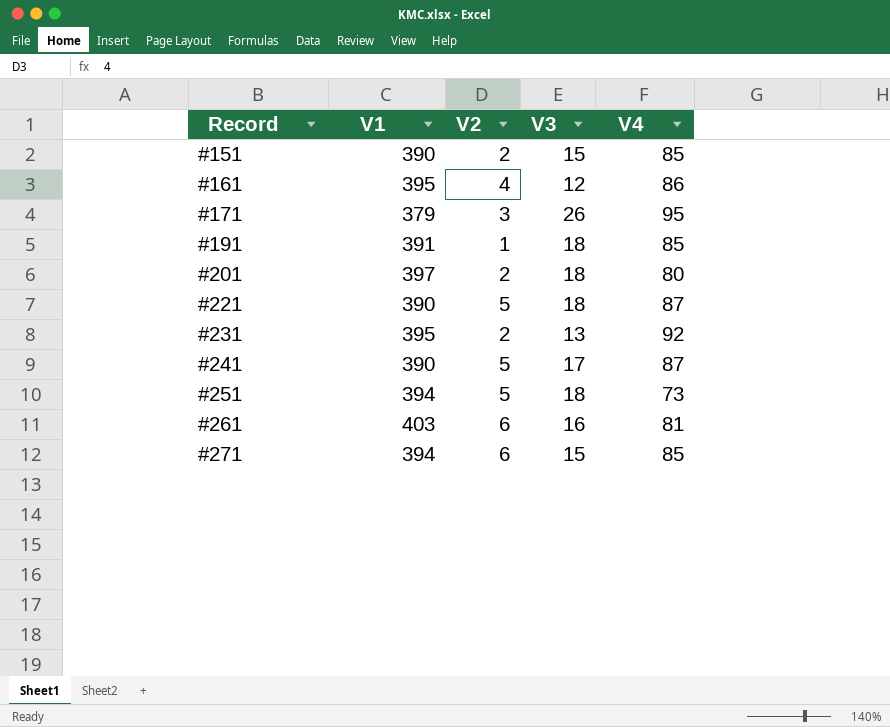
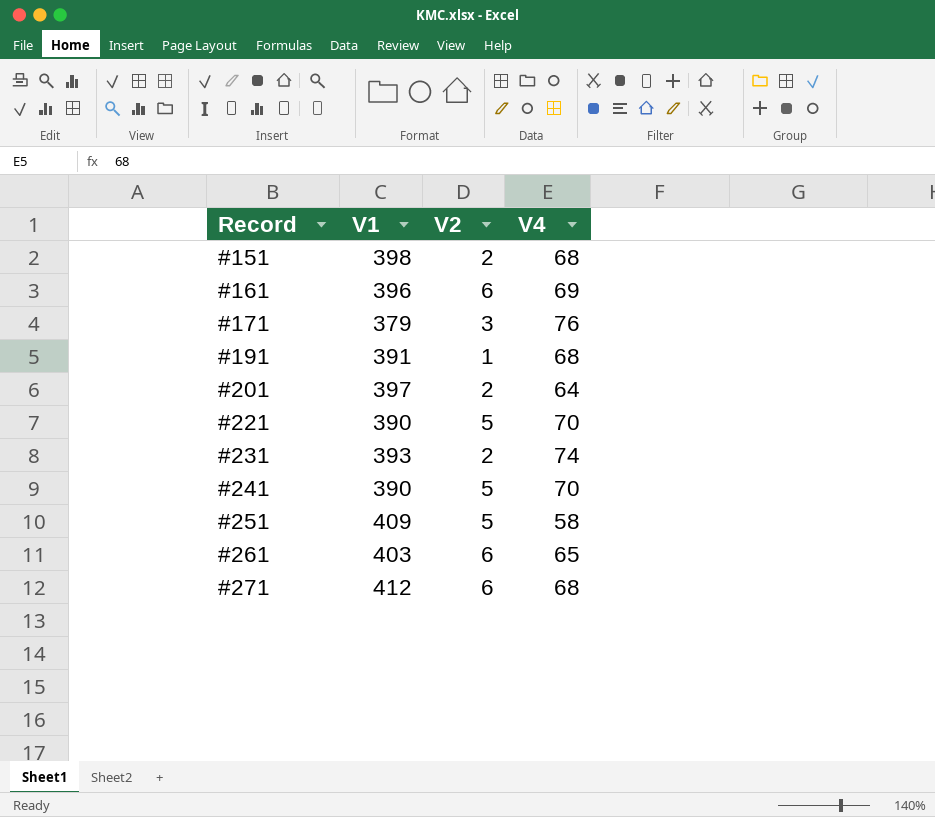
column V3 | position: 4 -> none
#151 | V1: 390 -> 398
#151 | V4: 85 -> 68
#161 | V1: 395 -> 396
#161 | V2: 4 -> 6
#161 | V4: 86 -> 69
#171 | V4: 95 -> 76
#191 | V4: 85 -> 68
#201 | V4: 80 -> 64
#221 | V4: 87 -> 70
#231 | V1: 395 -> 393
#231 | V4: 92 -> 74
#241 | V4: 87 -> 70
#251 | V1: 394 -> 409
#251 | V4: 73 -> 58
#261 | V4: 81 -> 65
#271 | V1: 394 -> 412
#271 | V4: 85 -> 68

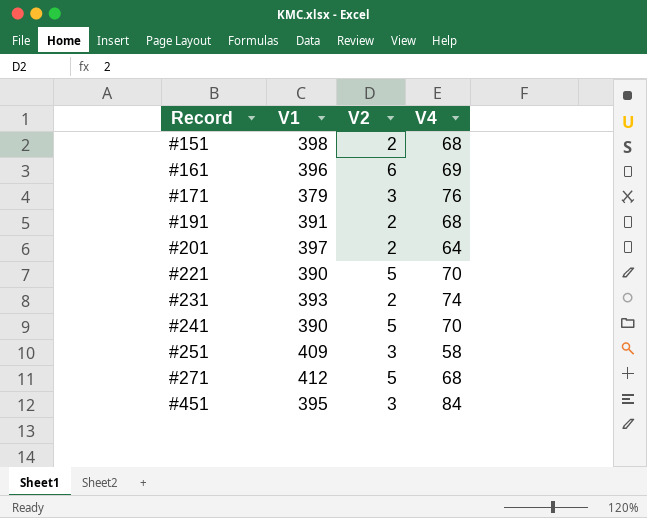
row #261: 403 | 6 | 65 -> none
#191 | V2: 1 -> 2
#251 | V2: 5 -> 3
#271 | V2: 6 -> 5
row #451: none -> 395 | 3 | 84

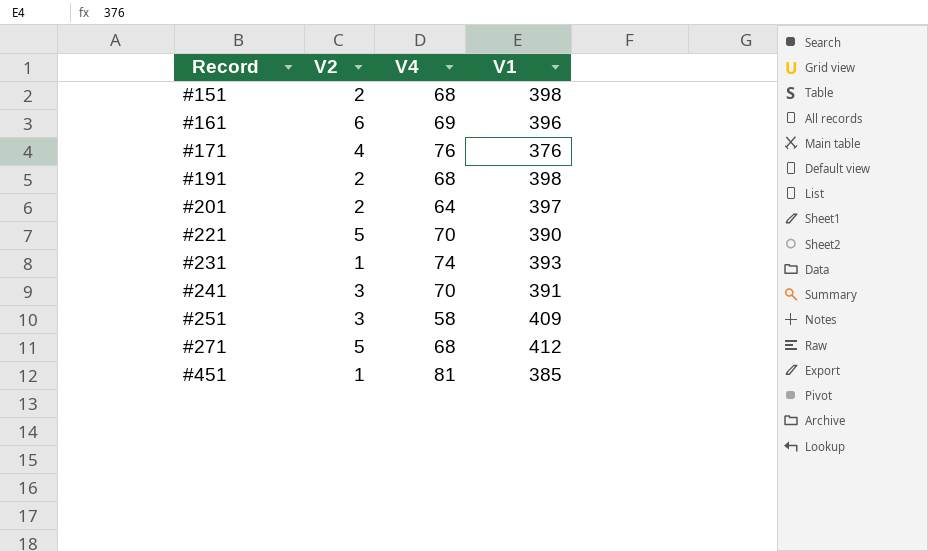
column V1 | position: 2 -> 4
#171 | V2: 3 -> 4
#171 | V1: 379 -> 376
#191 | V1: 391 -> 398
#231 | V2: 2 -> 1
#241 | V2: 5 -> 3
#241 | V1: 390 -> 391
#451 | V2: 3 -> 1
#451 | V4: 84 -> 81
#451 | V1: 395 -> 385

